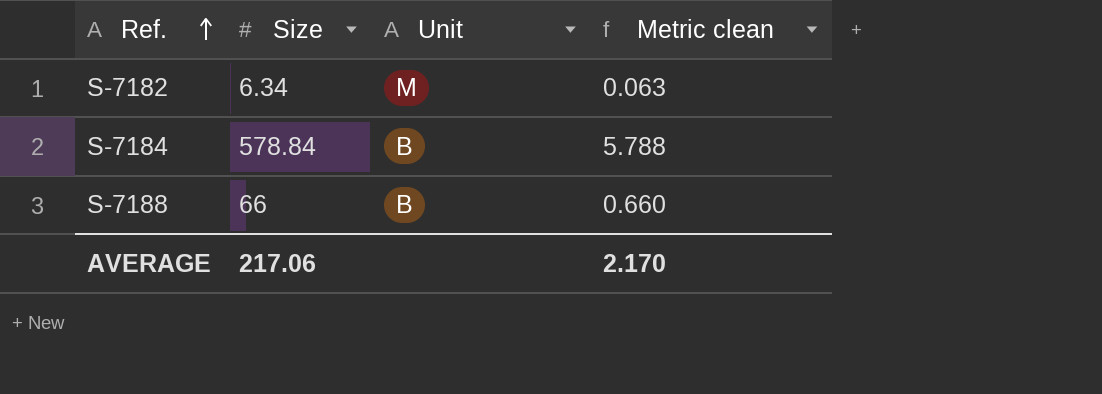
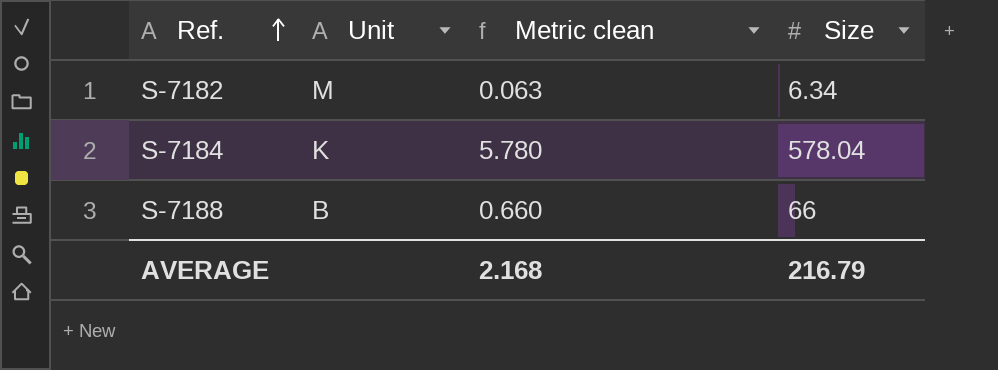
column Size | position: 2 -> 4
S-7184 | Unit: B -> K
S-7184 | Metric clean: 5.788 -> 5.780
S-7184 | Size: 578.84 -> 578.04
AVERAGE | Metric clean: 2.170 -> 2.168
AVERAGE | Size: 217.06 -> 216.79

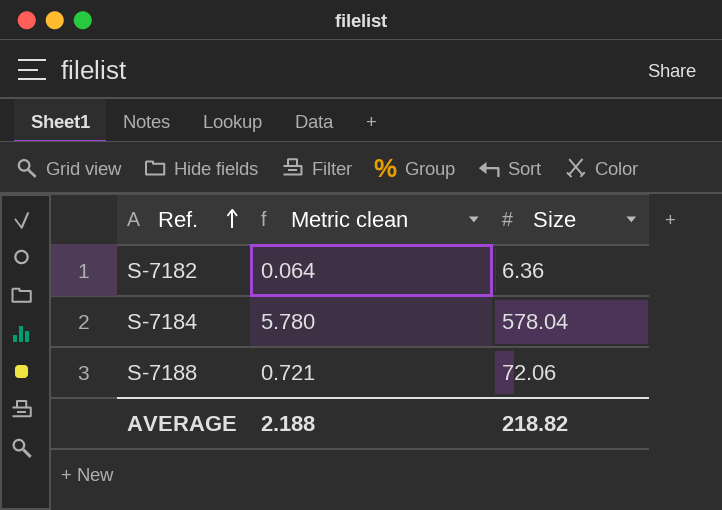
column Unit | position: 2 -> none
S-7182 | Metric clean: 0.063 -> 0.064
S-7182 | Size: 6.34 -> 6.36
S-7188 | Metric clean: 0.660 -> 0.721
S-7188 | Size: 66 -> 72.06
AVERAGE | Metric clean: 2.168 -> 2.188
AVERAGE | Size: 216.79 -> 218.82

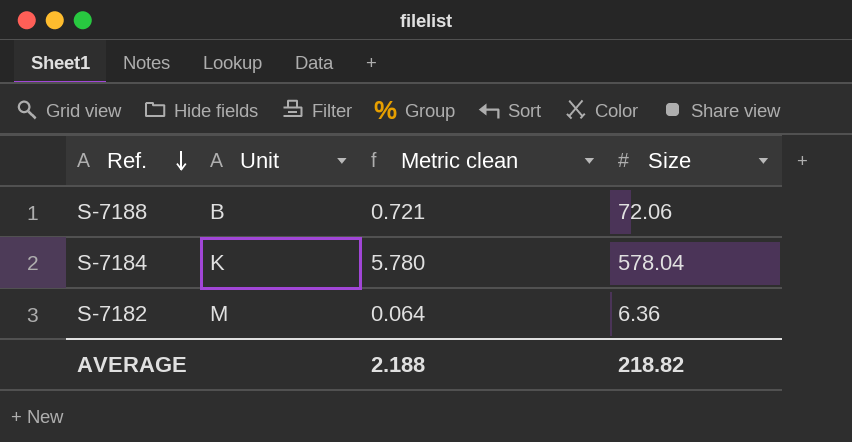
row order: Ref. ascending -> Ref. descending
column Unit | position: none -> 2

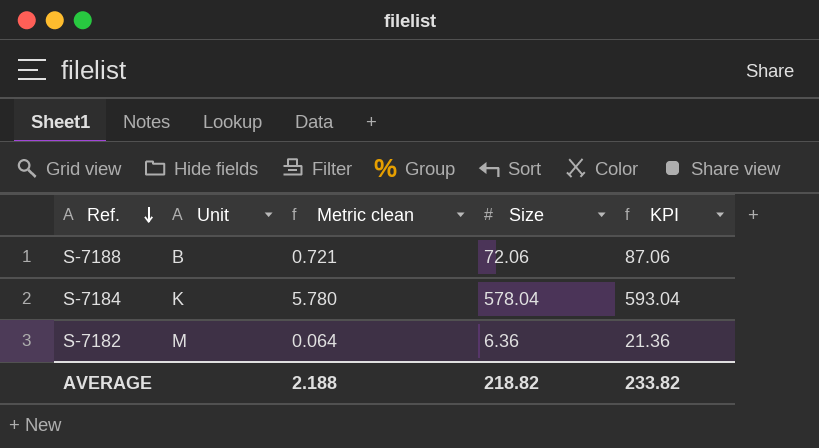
column KPI | formula: none -> [Size] + 15

